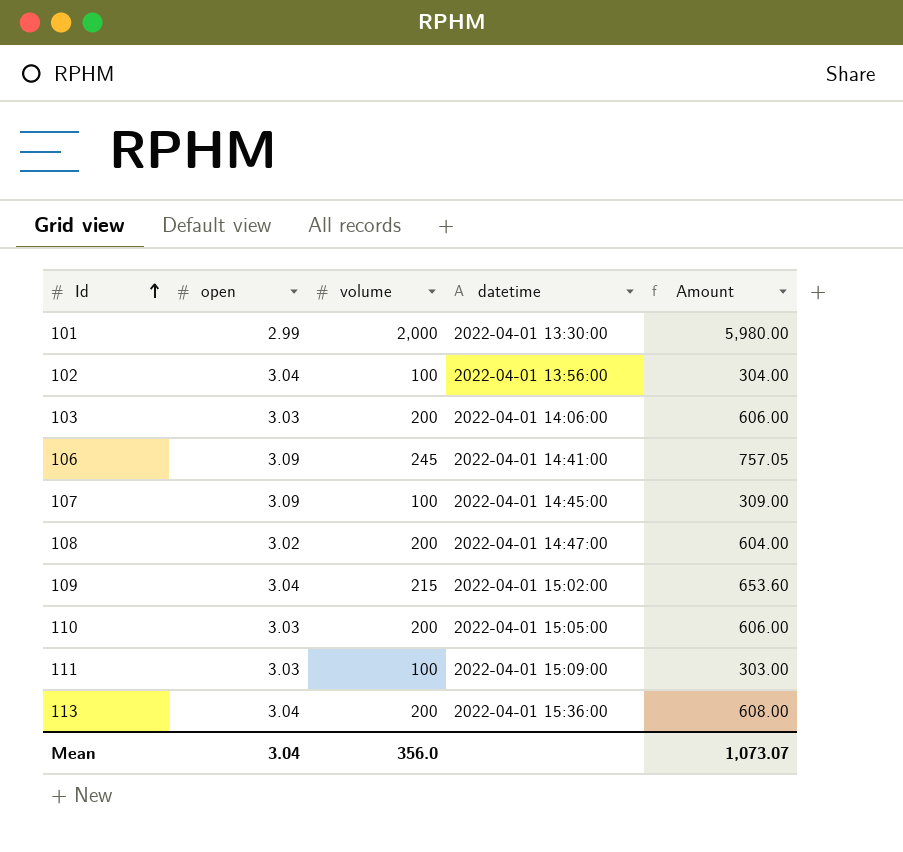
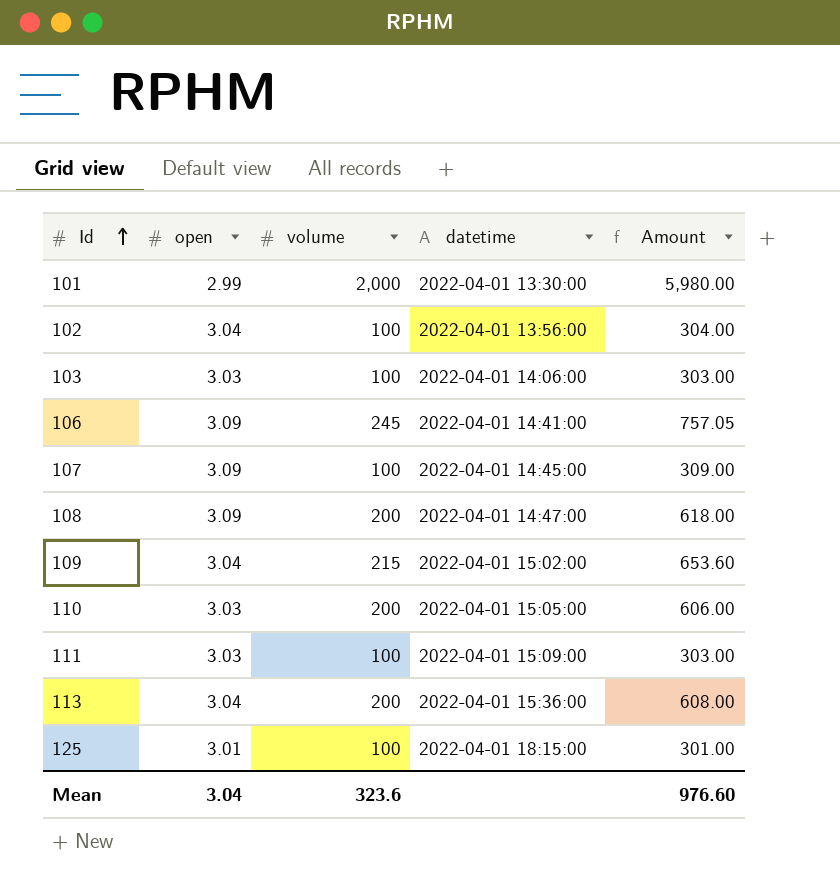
103 | volume: 200 -> 100
103 | Amount: 606.00 -> 303.00
108 | open: 3.02 -> 3.09
108 | Amount: 604.00 -> 618.00
row 125: none -> 3.01 | 100 | 2022-04-01 18:15:00 | 301.00
Mean | volume: 356.0 -> 323.6
Mean | Amount: 1,073.07 -> 976.60

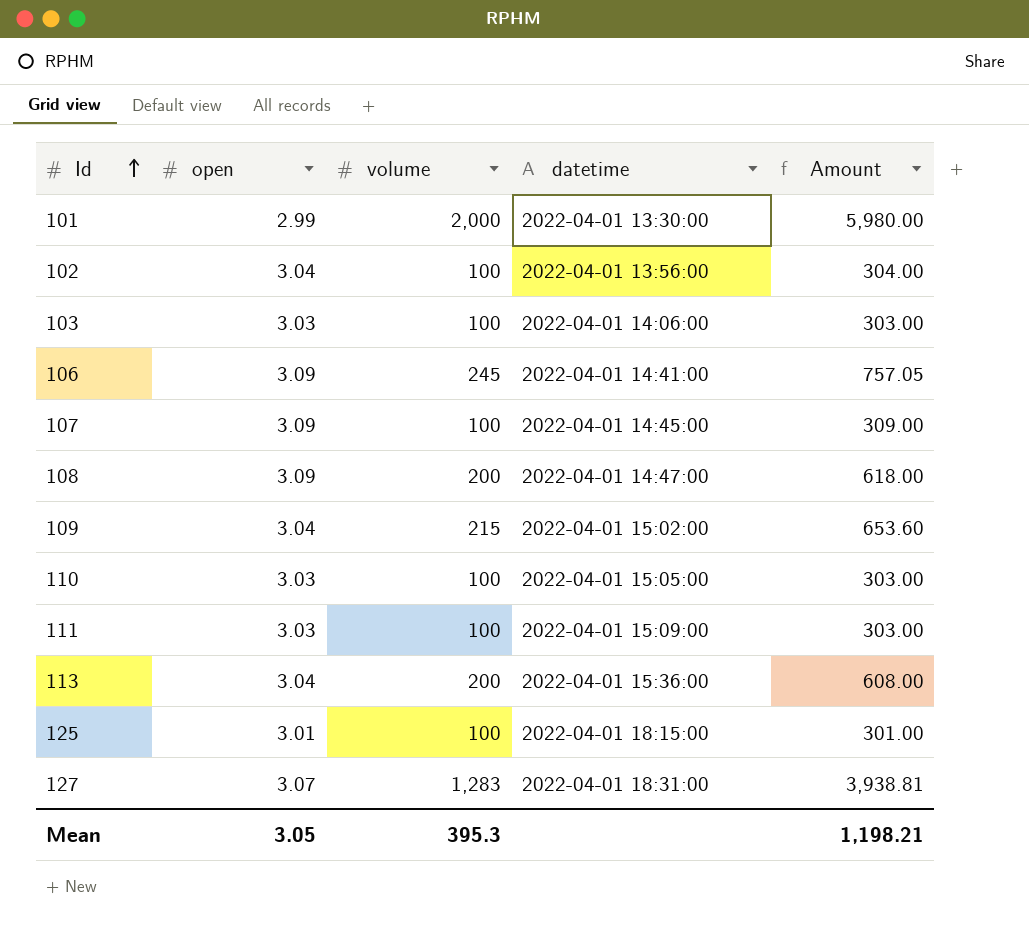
110 | volume: 200 -> 100
110 | Amount: 606.00 -> 303.00
row 127: none -> 3.07 | 1,283 | 2022-04-01 18:31:00 | 3,938.81
Mean | open: 3.04 -> 3.05
Mean | volume: 323.6 -> 395.3
Mean | Amount: 976.60 -> 1,198.21

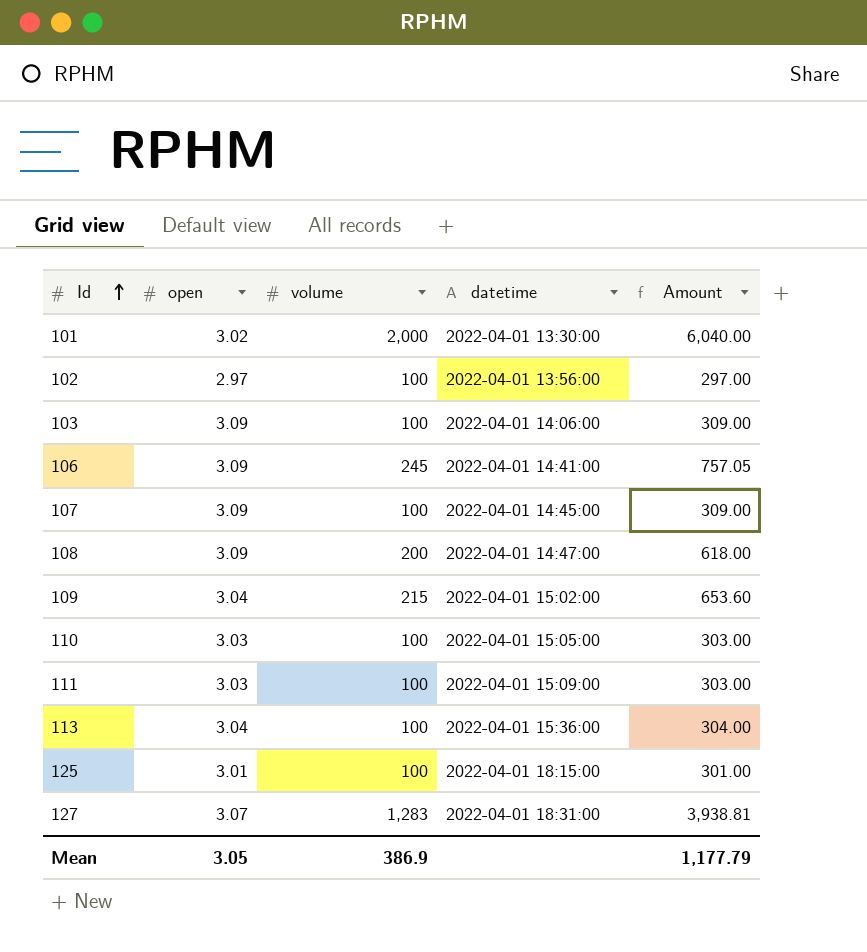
101 | open: 2.99 -> 3.02
101 | Amount: 5,980.00 -> 6,040.00
102 | open: 3.04 -> 2.97
102 | Amount: 304.00 -> 297.00
103 | open: 3.03 -> 3.09
103 | Amount: 303.00 -> 309.00
113 | volume: 200 -> 100
113 | Amount: 608.00 -> 304.00
Mean | volume: 395.3 -> 386.9
Mean | Amount: 1,198.21 -> 1,177.79

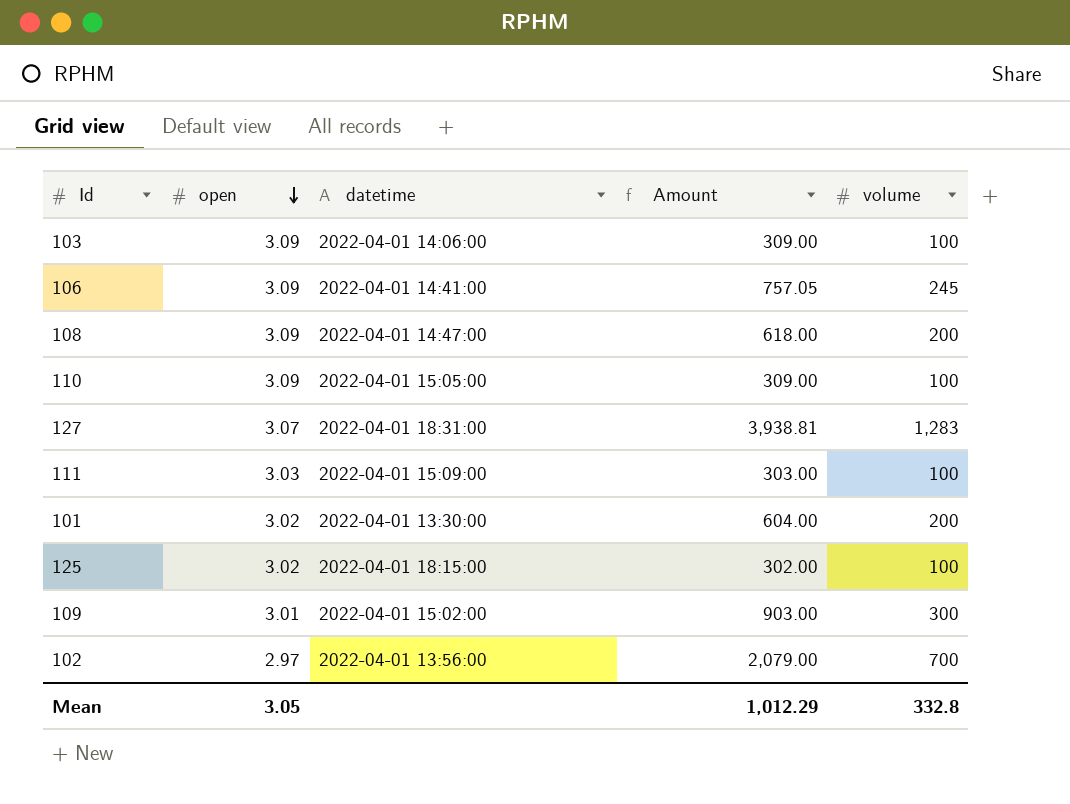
row order: Id ascending -> open descending
column volume | position: 3 -> 5
row 107: 3.09 | 100 | 2022-04-01 14:45:00 | 309.00 -> none
row 113: 3.04 | 100 | 2022-04-01 15:36:00 | 304.00 -> none
110 | open: 3.03 -> 3.09
110 | Amount: 303.00 -> 309.00
101 | Amount: 6,040.00 -> 604.00
101 | volume: 2,000 -> 200
125 | open: 3.01 -> 3.02
125 | Amount: 301.00 -> 302.00
109 | open: 3.04 -> 3.01
109 | Amount: 653.60 -> 903.00
109 | volume: 215 -> 300
102 | Amount: 297.00 -> 2,079.00
102 | volume: 100 -> 700
Mean | Amount: 1,177.79 -> 1,012.29
Mean | volume: 386.9 -> 332.8

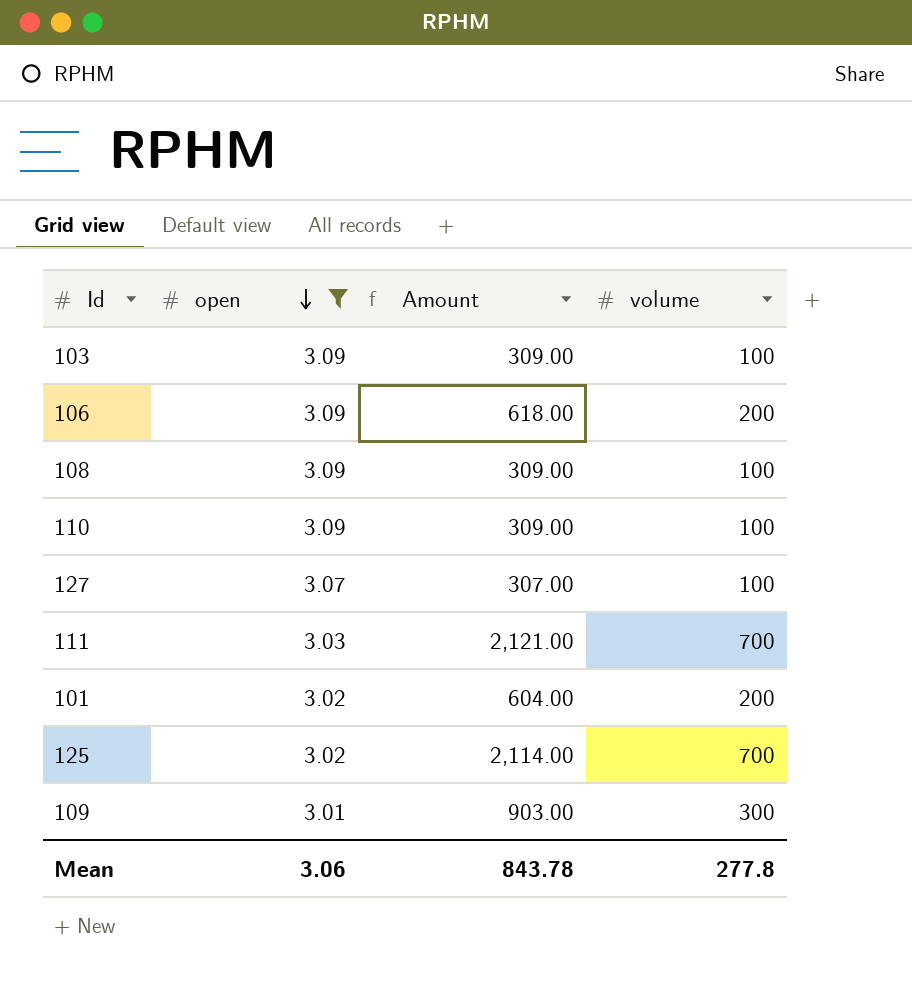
filter: none -> open != 2.97
column datetime | position: 3 -> none
106 | Amount: 757.05 -> 618.00
106 | volume: 245 -> 200
108 | Amount: 618.00 -> 309.00
108 | volume: 200 -> 100
127 | Amount: 3,938.81 -> 307.00
127 | volume: 1,283 -> 100
111 | Amount: 303.00 -> 2,121.00
111 | volume: 100 -> 700
125 | Amount: 302.00 -> 2,114.00
125 | volume: 100 -> 700
Mean | open: 3.05 -> 3.06
Mean | Amount: 1,012.29 -> 843.78
Mean | volume: 332.8 -> 277.8

